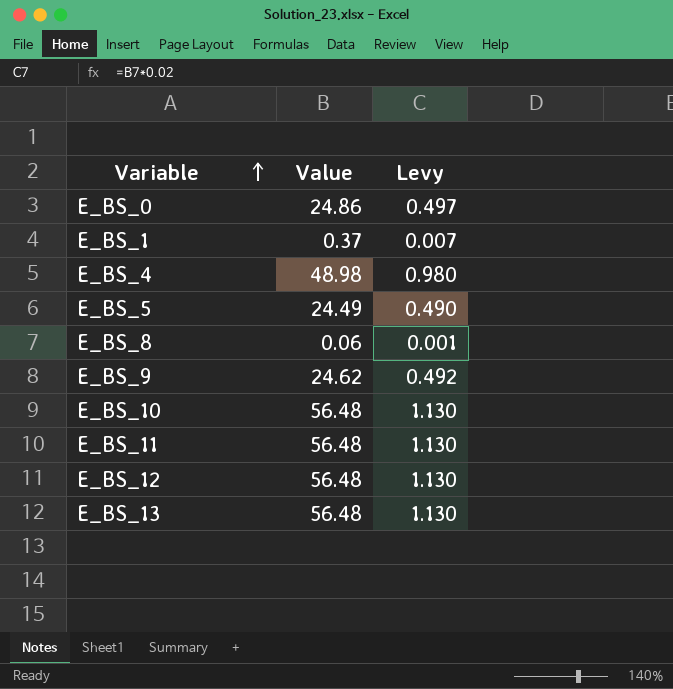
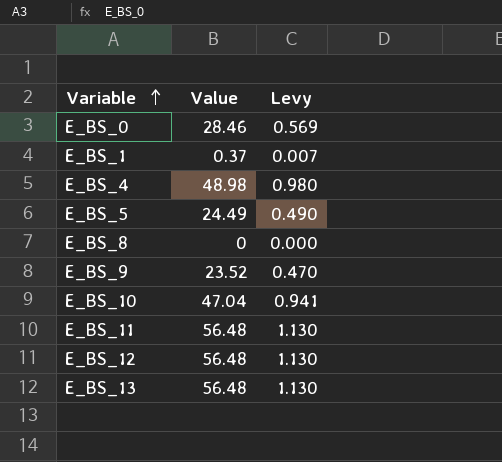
E_BS_0 | Value: 24.86 -> 28.46
E_BS_0 | Levy: 0.497 -> 0.569
E_BS_8 | Value: 0.06 -> 0
E_BS_8 | Levy: 0.001 -> 0.000
E_BS_9 | Value: 24.62 -> 23.52
E_BS_9 | Levy: 0.492 -> 0.470
E_BS_10 | Value: 56.48 -> 47.04
E_BS_10 | Levy: 1.130 -> 0.941

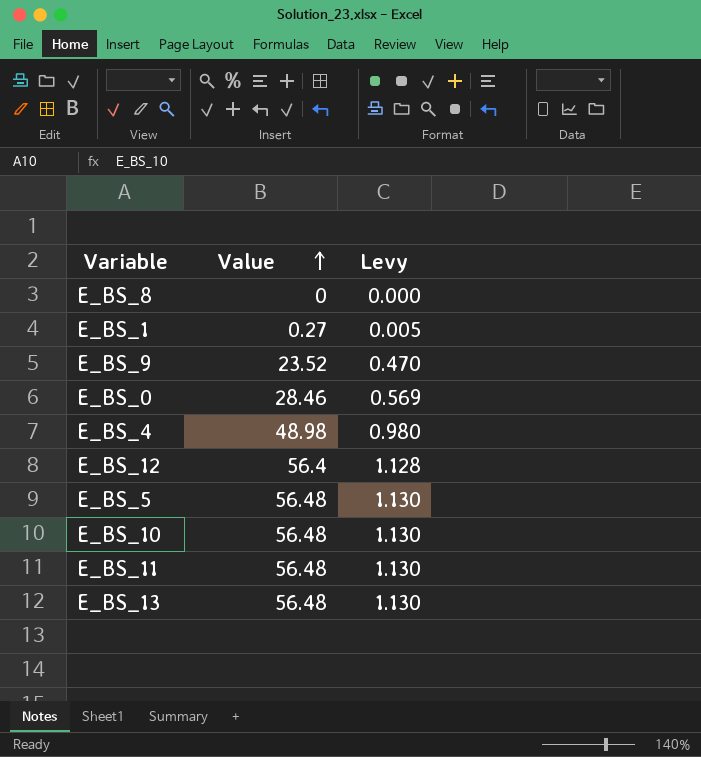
row order: Variable ascending -> Value ascending
E_BS_1 | Value: 0.37 -> 0.27
E_BS_1 | Levy: 0.007 -> 0.005
E_BS_12 | Value: 56.48 -> 56.4
E_BS_12 | Levy: 1.130 -> 1.128
E_BS_5 | Value: 24.49 -> 56.48
E_BS_5 | Levy: 0.490 -> 1.130
E_BS_10 | Value: 47.04 -> 56.48
E_BS_10 | Levy: 0.941 -> 1.130

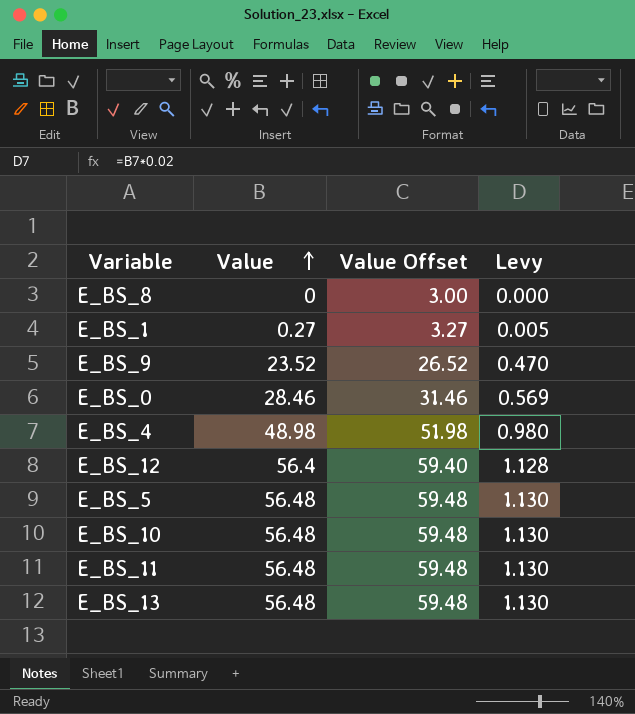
column Value Offset | formula: none -> [Value] + 3

